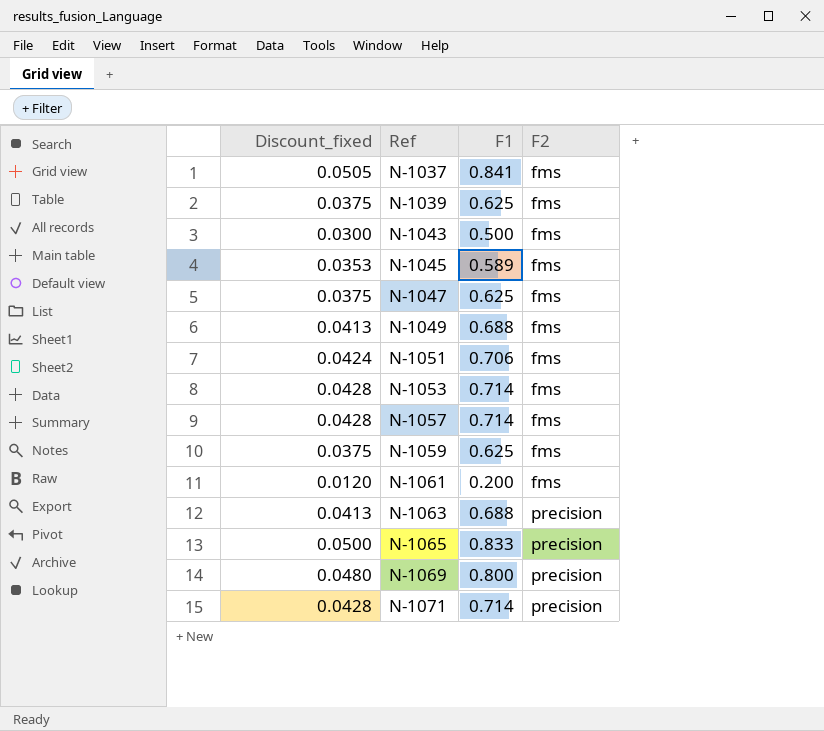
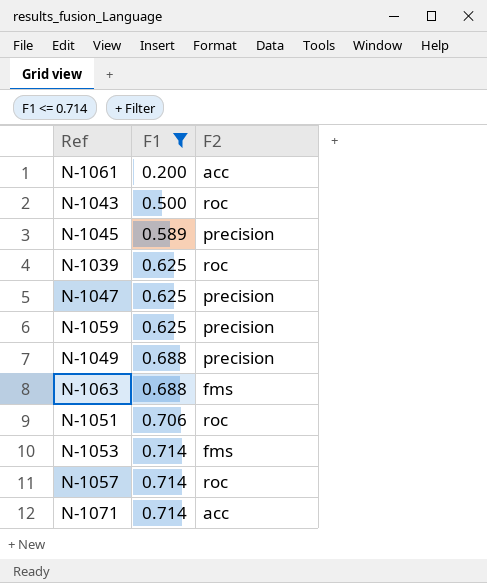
filter: none -> F1 <= 0.714
row order: Ref ascending -> F1 ascending
column Discount_fixed | formula: [F1] * 0.06 -> none
N-1061 | F2: fms -> acc
N-1043 | F2: fms -> roc
N-1045 | F2: fms -> precision
N-1039 | F2: fms -> roc
N-1047 | F2: fms -> precision
N-1059 | F2: fms -> precision
N-1049 | F2: fms -> precision
N-1063 | F2: precision -> fms
N-1051 | F2: fms -> roc
N-1057 | F2: fms -> roc
N-1071 | F2: precision -> acc

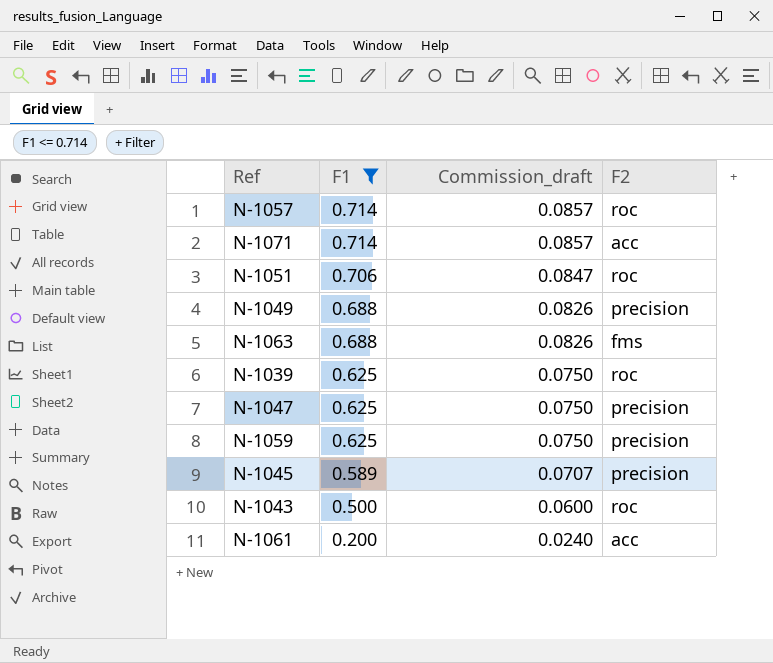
row order: F1 ascending -> F1 descending
column Commission_draft | formula: none -> [F1] * 0.12
row N-1053: 0.714 | fms -> none

